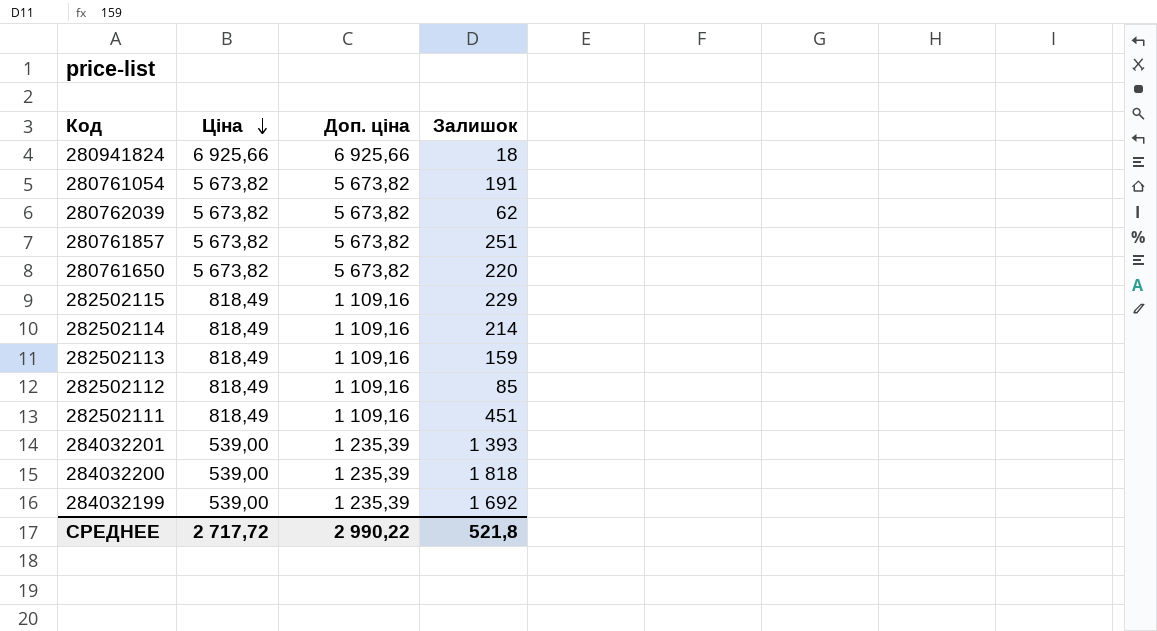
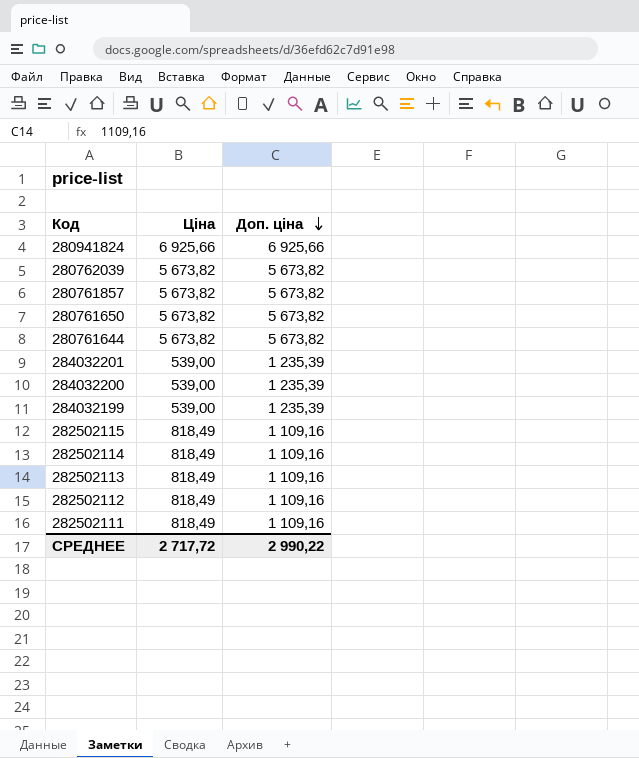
row order: Ціна descending -> Доп. ціна descending
column Залишок | position: 4 -> none
row 280761054: 5 673,82 | 5 673,82 | 191 -> none
row 280761644: none -> 5 673,82 | 5 673,82

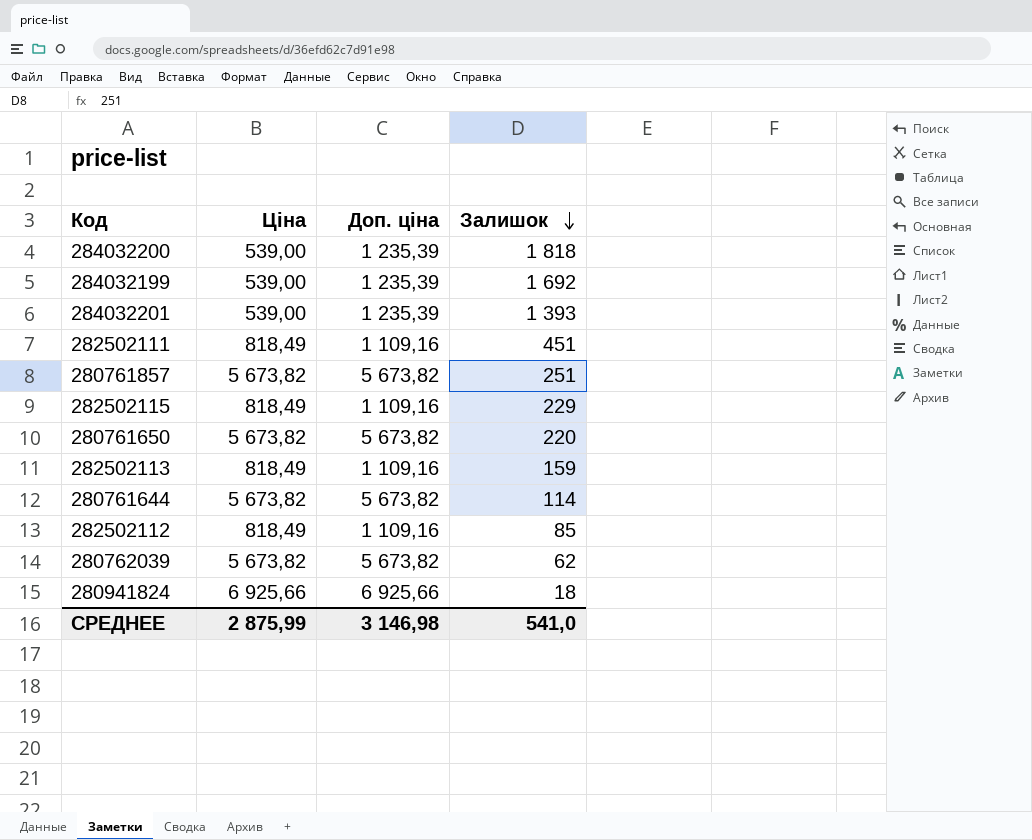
row order: Доп. ціна descending -> Залишок descending
column Залишок | position: none -> 4
row 282502114: 818,49 | 1 109,16 -> none
СРЕДНЕЕ | Ціна: 2 717,72 -> 2 875,99
СРЕДНЕЕ | Доп. ціна: 2 990,22 -> 3 146,98

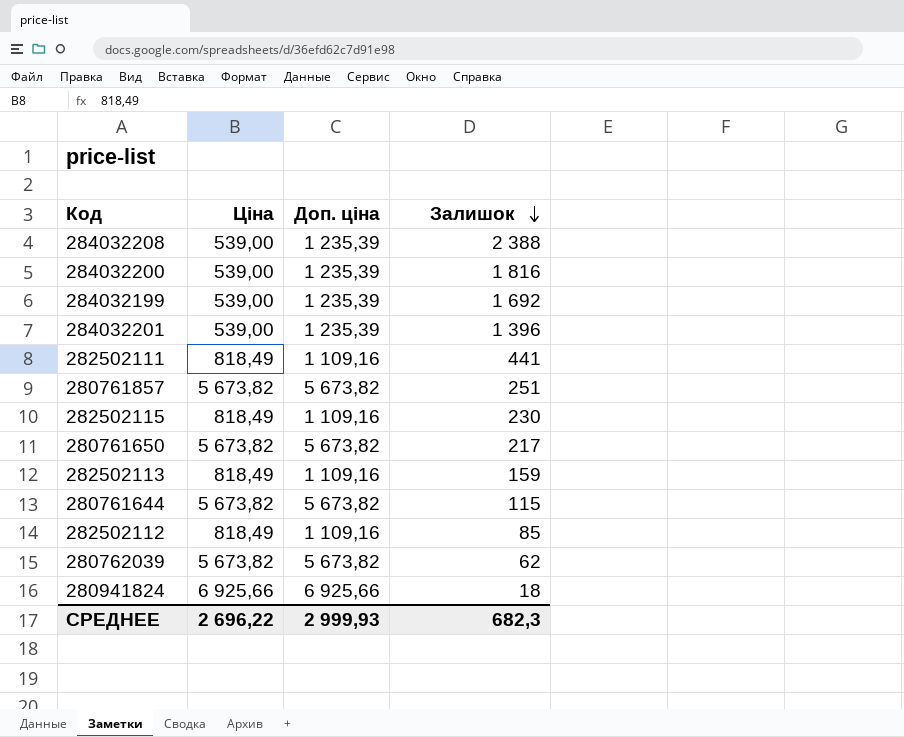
row 284032208: none -> 539,00 | 1 235,39 | 2 388
284032200 | Залишок: 1 818 -> 1 816
284032201 | Залишок: 1 393 -> 1 396
282502111 | Залишок: 451 -> 441
282502115 | Залишок: 229 -> 230
280761650 | Залишок: 220 -> 217
280761644 | Залишок: 114 -> 115
СРЕДНЕЕ | Ціна: 2 875,99 -> 2 696,22
СРЕДНЕЕ | Доп. ціна: 3 146,98 -> 2 999,93
СРЕДНЕЕ | Залишок: 541,0 -> 682,3

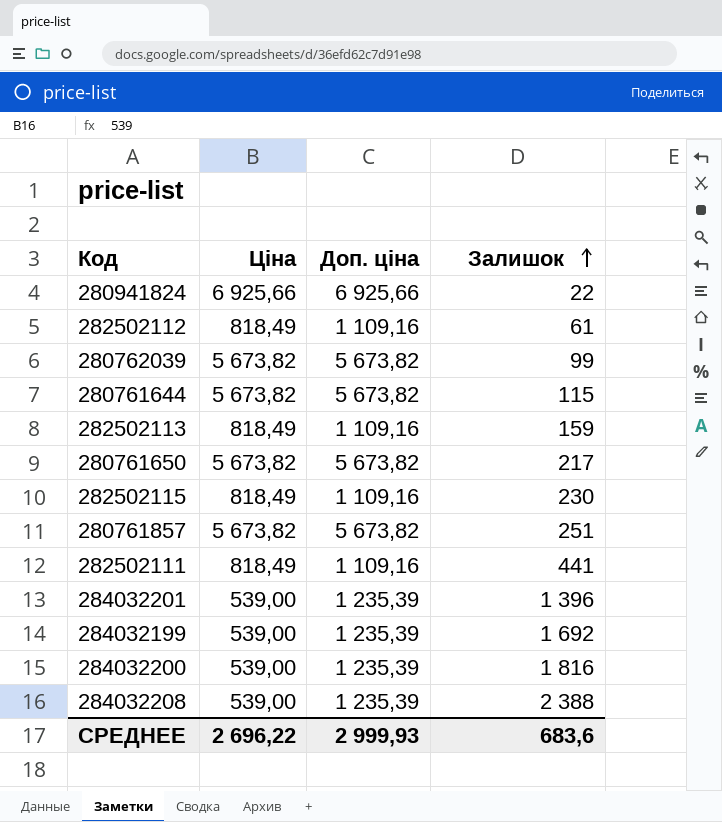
row order: Залишок descending -> Залишок ascending
280941824 | Залишок: 18 -> 22
282502112 | Залишок: 85 -> 61
280762039 | Залишок: 62 -> 99
СРЕДНЕЕ | Залишок: 682,3 -> 683,6

